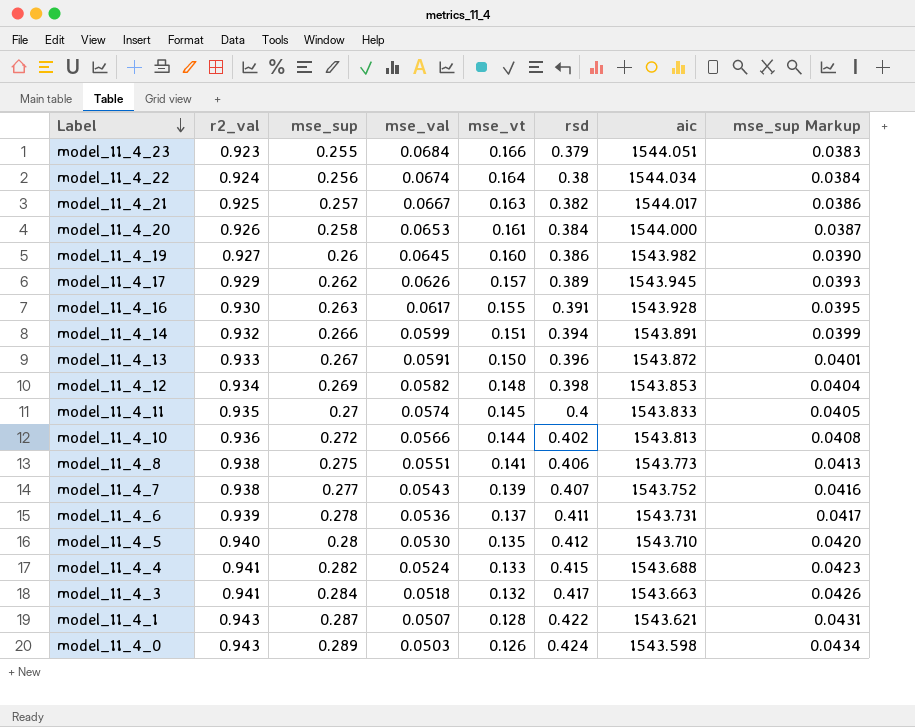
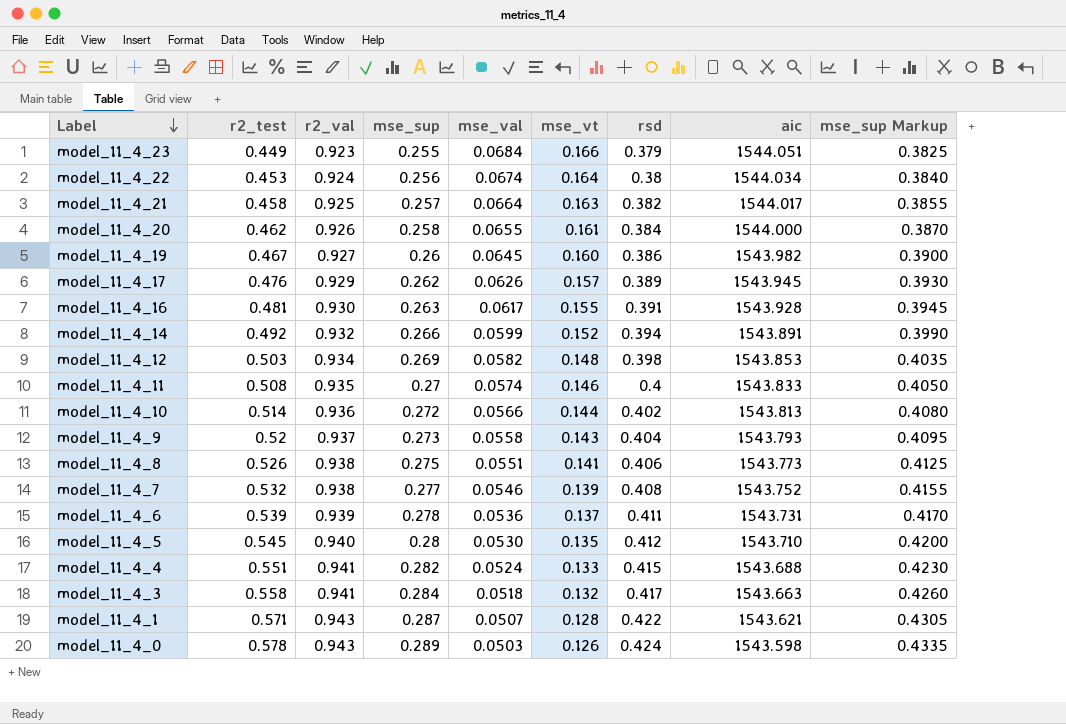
column r2_test | position: none -> 2
column mse_sup Markup | formula: [mse_sup] * 0.15 -> [mse_sup] * 1.5
row model_11_4_13: 0.933 | 0.267 | 0.0591 | 0.150 | 0.396 | 1543.872 | 0.0401 -> none
model_11_4_21 | mse_val: 0.0667 -> 0.0664
model_11_4_20 | mse_val: 0.0653 -> 0.0655
model_11_4_14 | mse_vt: 0.151 -> 0.152
model_11_4_11 | mse_vt: 0.145 -> 0.146
row model_11_4_9: none -> 0.52 | 0.937 | 0.273 | 0.0558 | 0.143 | 0.404 | 1543.793 | 0.4095
model_11_4_7 | mse_val: 0.0543 -> 0.0546
model_11_4_7 | rsd: 0.407 -> 0.408

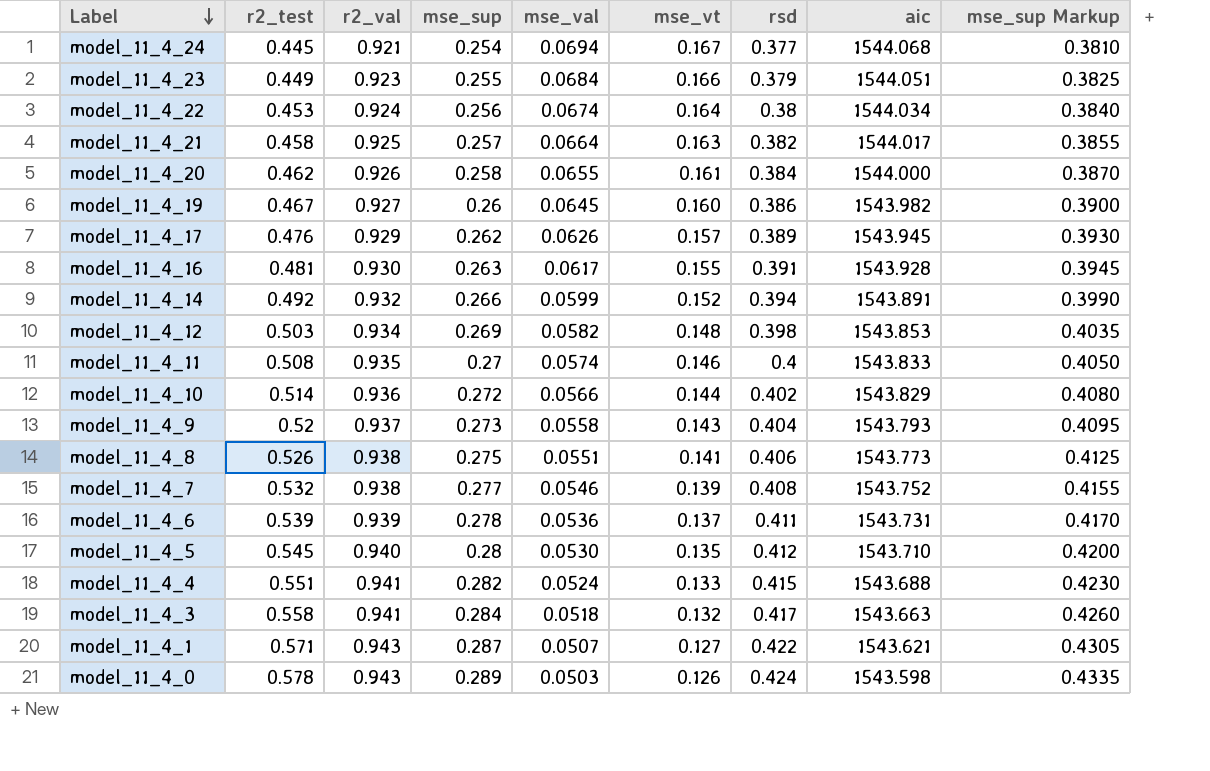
row model_11_4_24: none -> 0.445 | 0.921 | 0.254 | 0.0694 | 0.167 | 0.377 | 1544.068 | 0.3810
model_11_4_10 | aic: 1543.813 -> 1543.829
model_11_4_1 | mse_vt: 0.128 -> 0.127

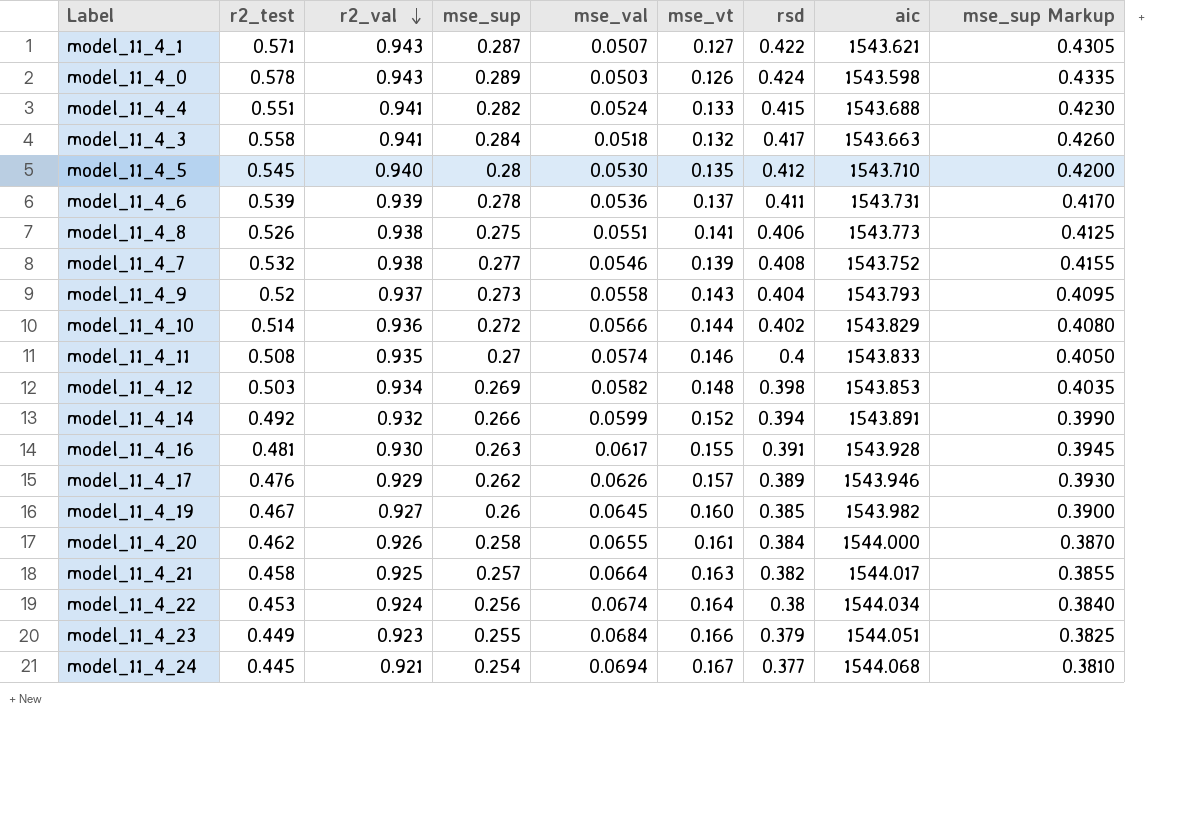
row order: Label descending -> r2_val descending
model_11_4_17 | aic: 1543.945 -> 1543.946
model_11_4_19 | rsd: 0.386 -> 0.385

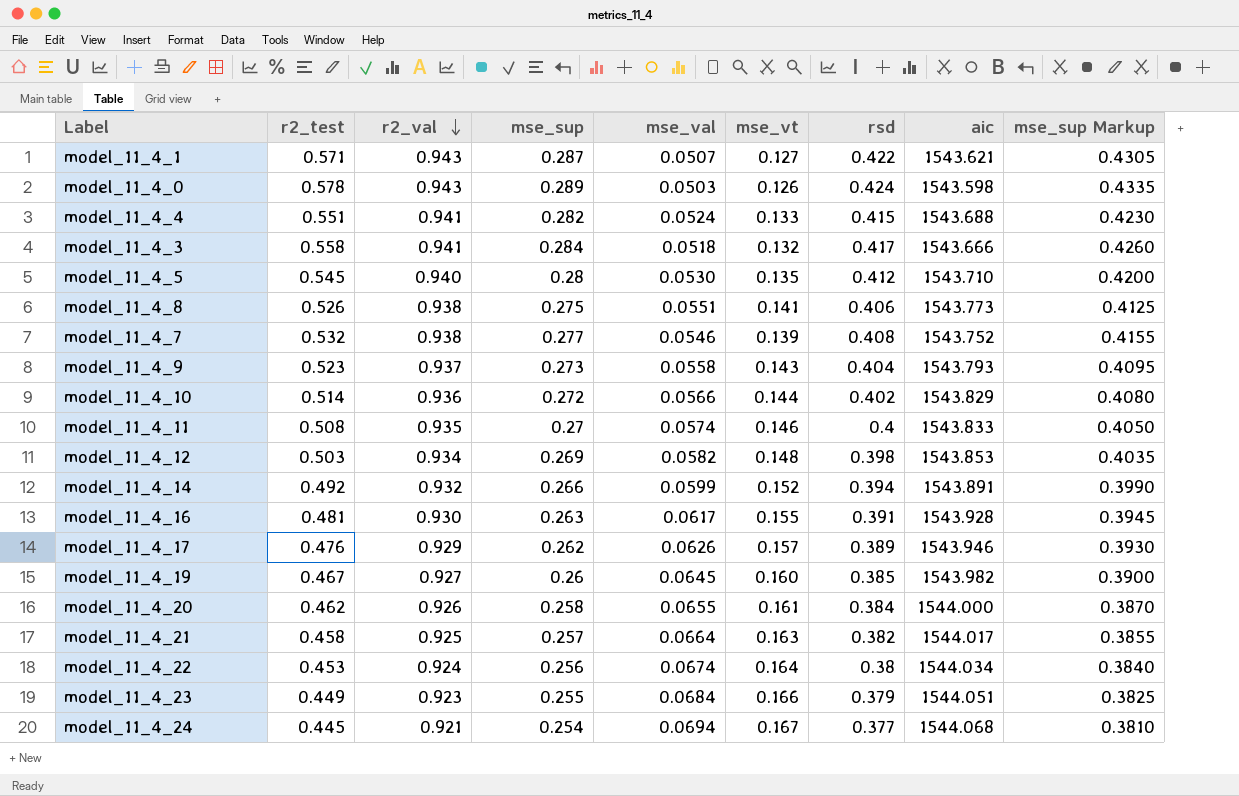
row model_11_4_6: 0.539 | 0.939 | 0.278 | 0.0536 | 0.137 | 0.411 | 1543.731 | 0.4170 -> none
model_11_4_3 | aic: 1543.663 -> 1543.666
model_11_4_9 | r2_test: 0.52 -> 0.523

